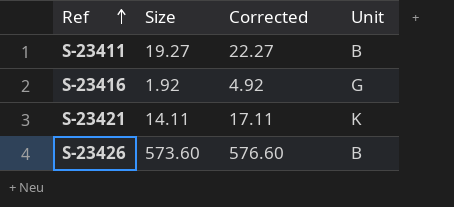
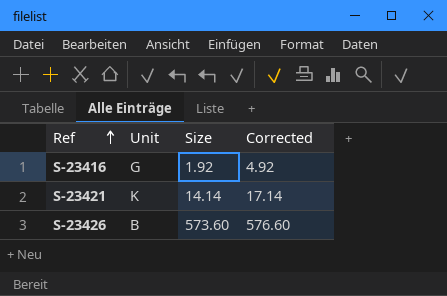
column Unit | position: 4 -> 2
row S-23411: 19.27 | 22.27 | B -> none
S-23421 | Size: 14.11 -> 14.14
S-23421 | Corrected: 17.11 -> 17.14

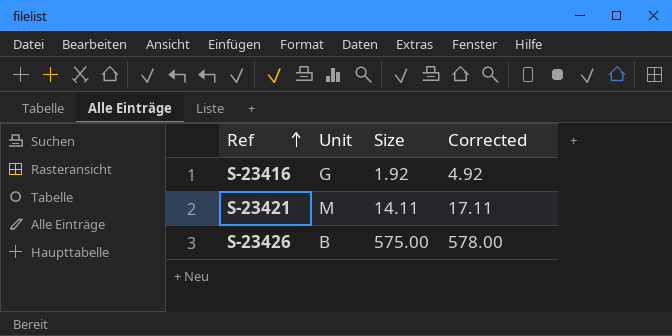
S-23421 | Unit: K -> M
S-23421 | Size: 14.14 -> 14.11
S-23421 | Corrected: 17.14 -> 17.11
S-23426 | Size: 573.60 -> 575.00
S-23426 | Corrected: 576.60 -> 578.00

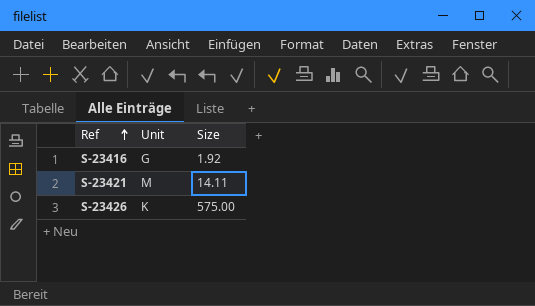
column Corrected | formula: [Size] + 3 -> none
S-23426 | Unit: B -> K

